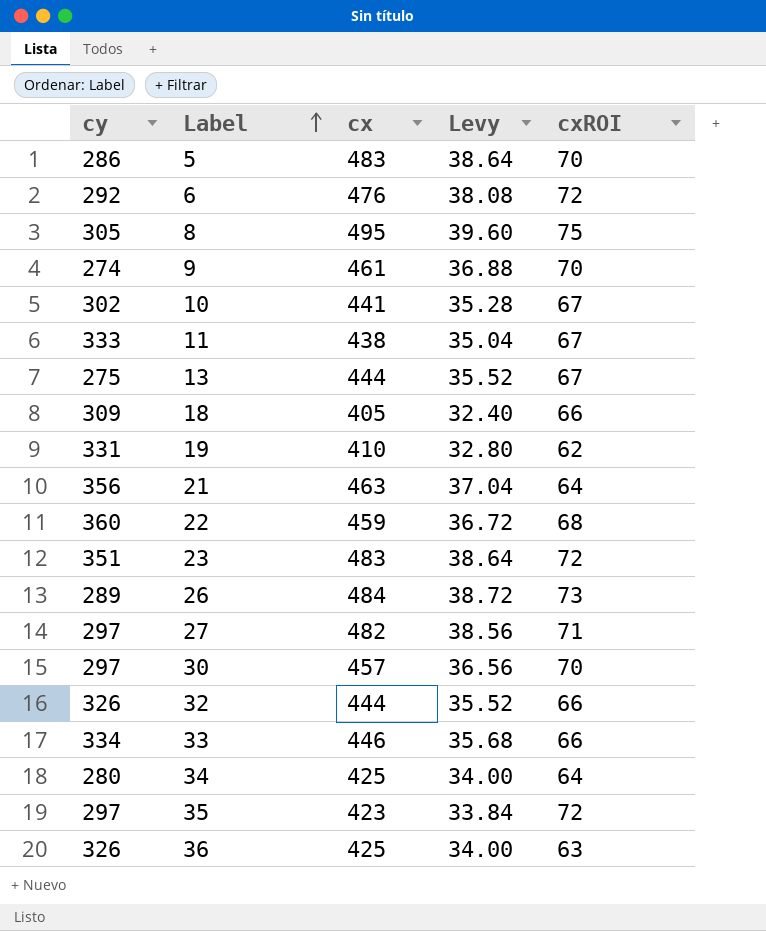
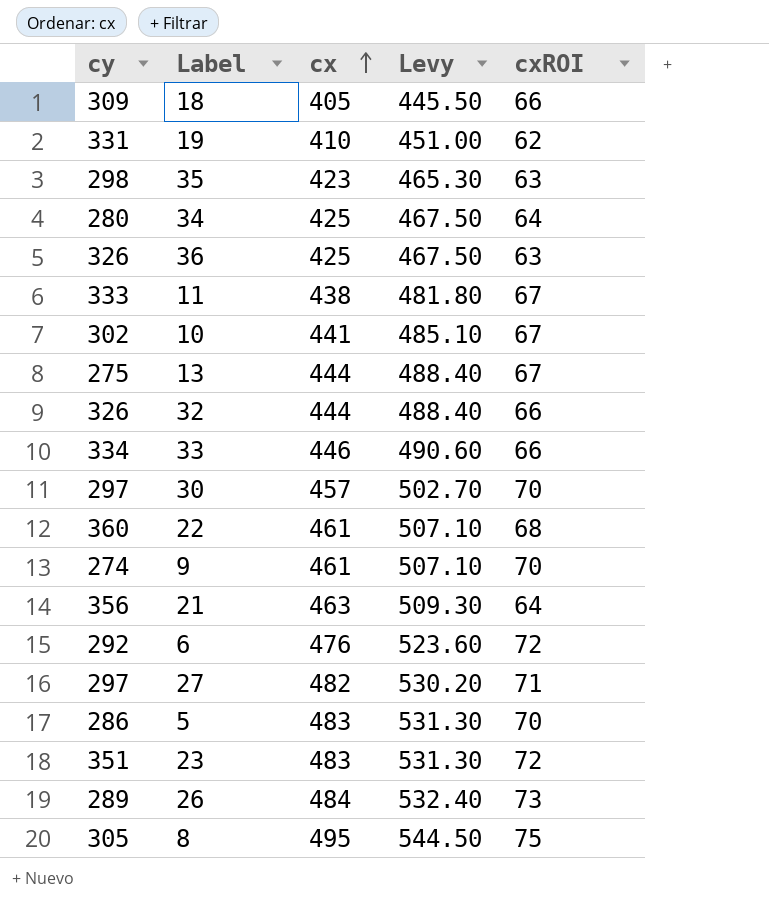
row order: Label ascending -> cx ascending
column Levy | formula: [cx] * 0.08 -> [cx] * 1.1
35 | cy: 297 -> 298
35 | cxROI: 72 -> 63
22 | cx: 459 -> 461

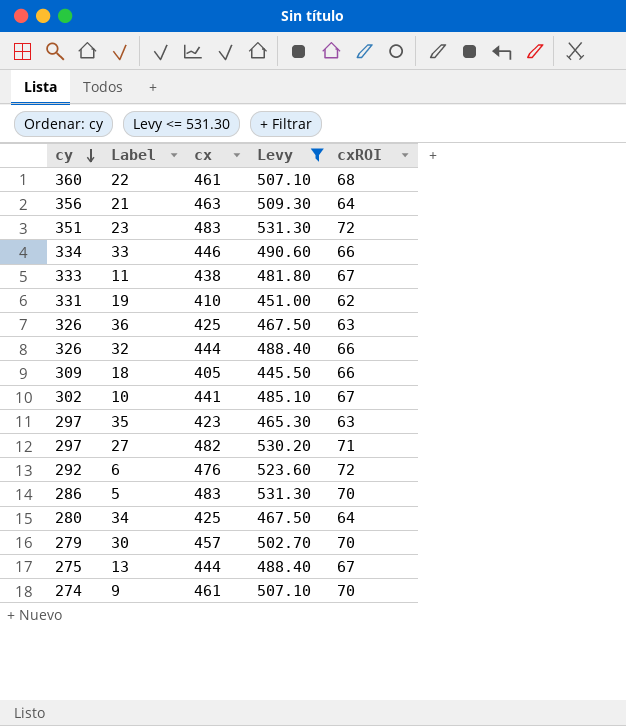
filter: none -> Levy <= 531.30
row order: cx ascending -> cy descending
35 | cy: 298 -> 297
30 | cy: 297 -> 279

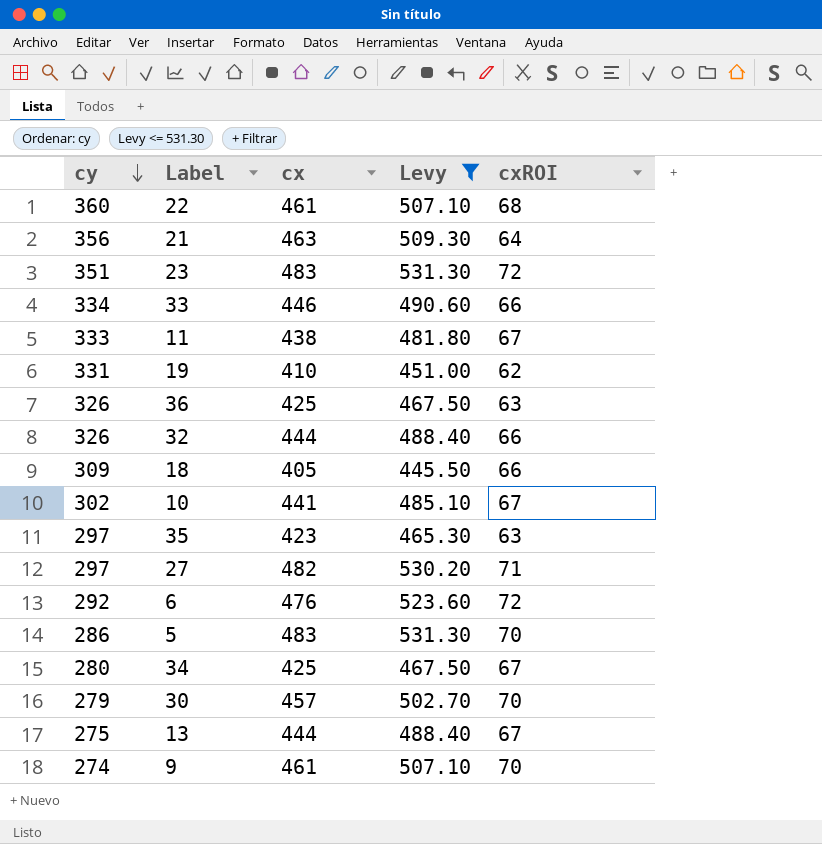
34 | cxROI: 64 -> 67

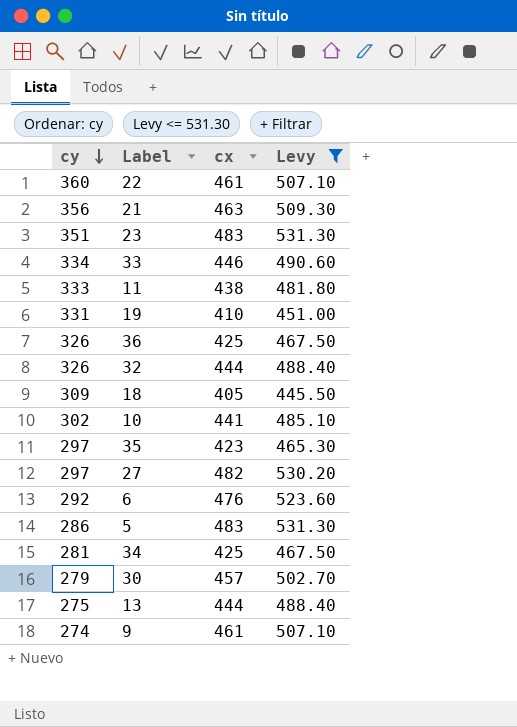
column cxROI | position: 5 -> none
34 | cy: 280 -> 281

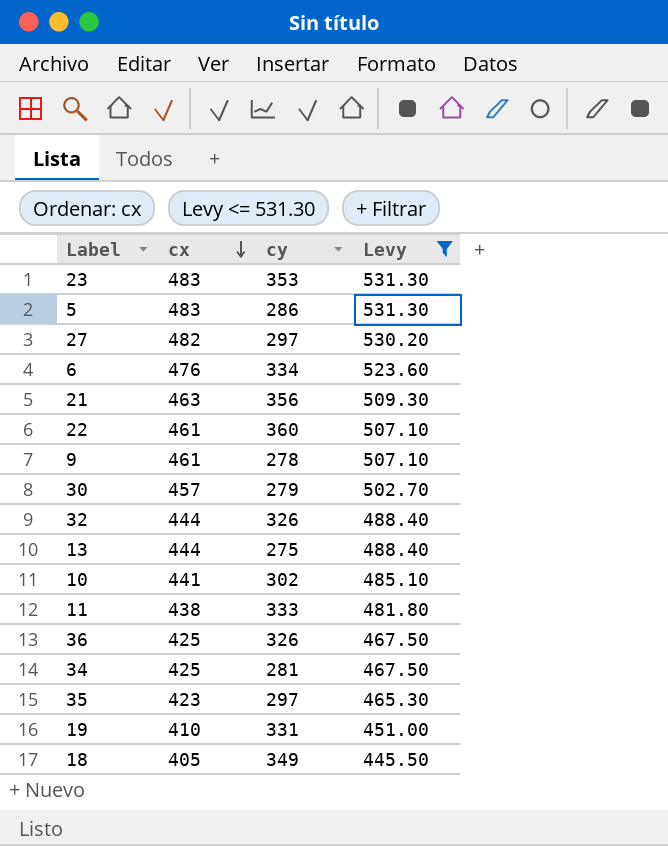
row order: cy descending -> cx descending
column cy | position: 1 -> 3
row 33: 334 | 446 | 490.60 -> none
23 | cy: 351 -> 353
6 | cy: 292 -> 334
9 | cy: 274 -> 278
18 | cy: 309 -> 349

